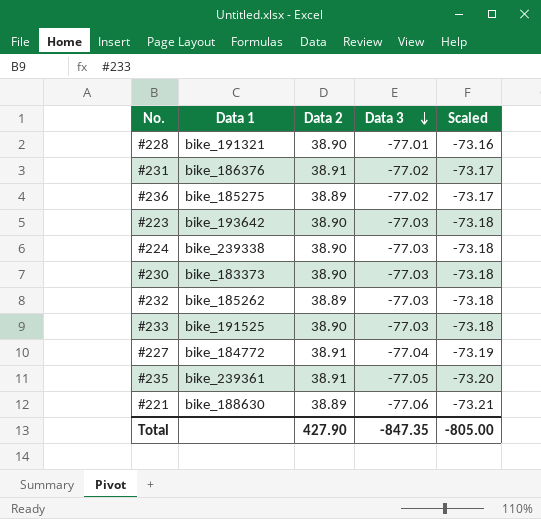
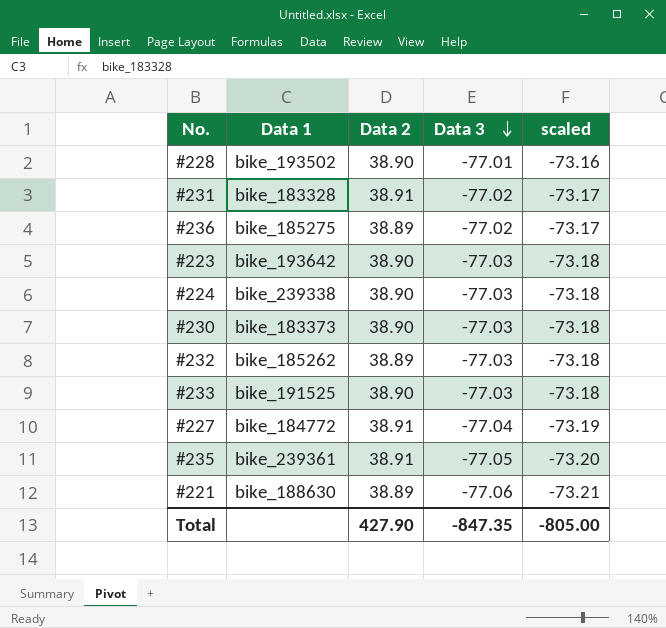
column name: Scaled -> scaled
#228 | Data 1: bike_191321 -> bike_193502
#231 | Data 1: bike_186376 -> bike_183328

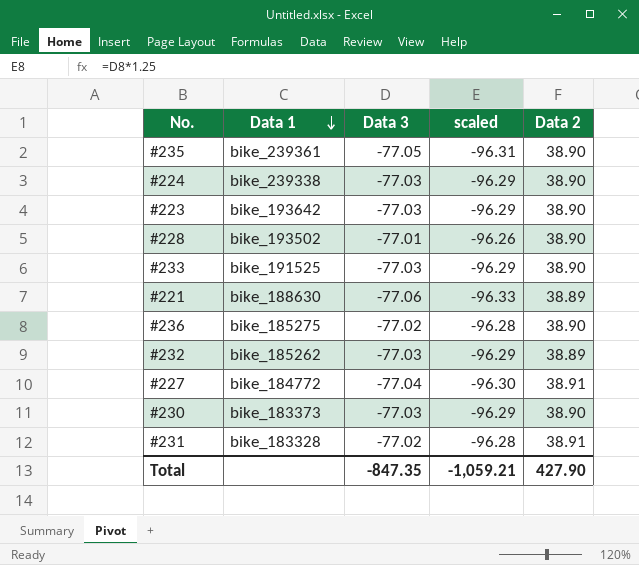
row order: Data 3 descending -> Data 1 descending
column scaled | formula: [Data 3] * 0.95 -> [Data 3] * 1.25
column Data 2 | position: 3 -> 5
#235 | Data 2: 38.91 -> 38.90
#236 | Data 2: 38.89 -> 38.90
Total | scaled: -805.00 -> -1,059.21

